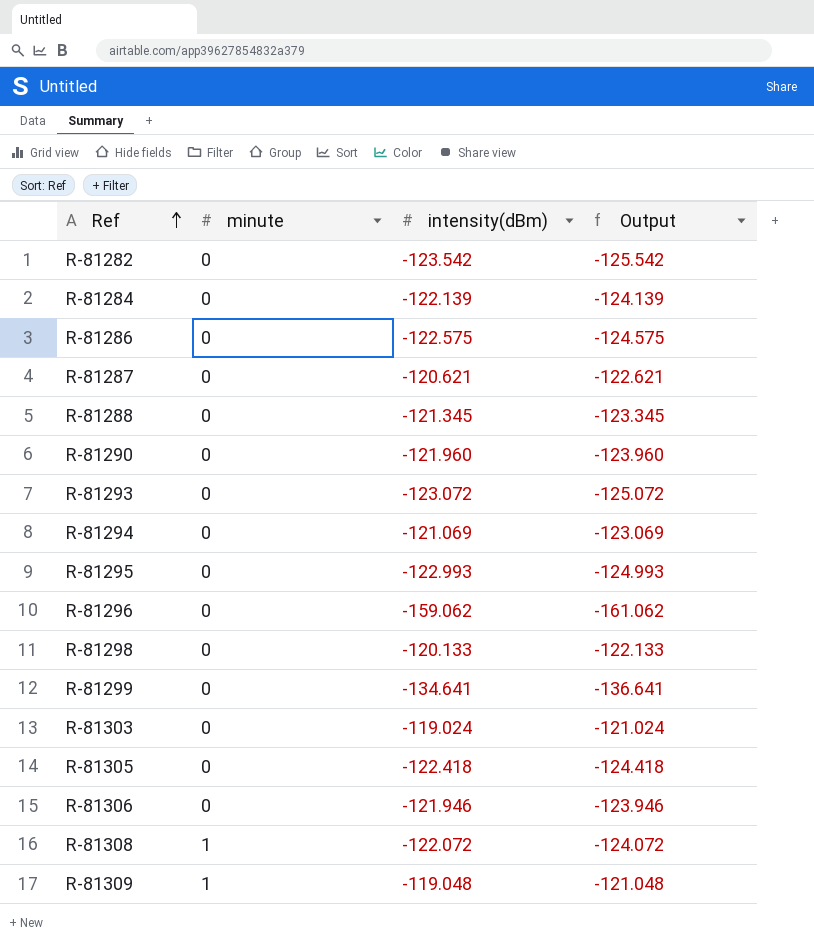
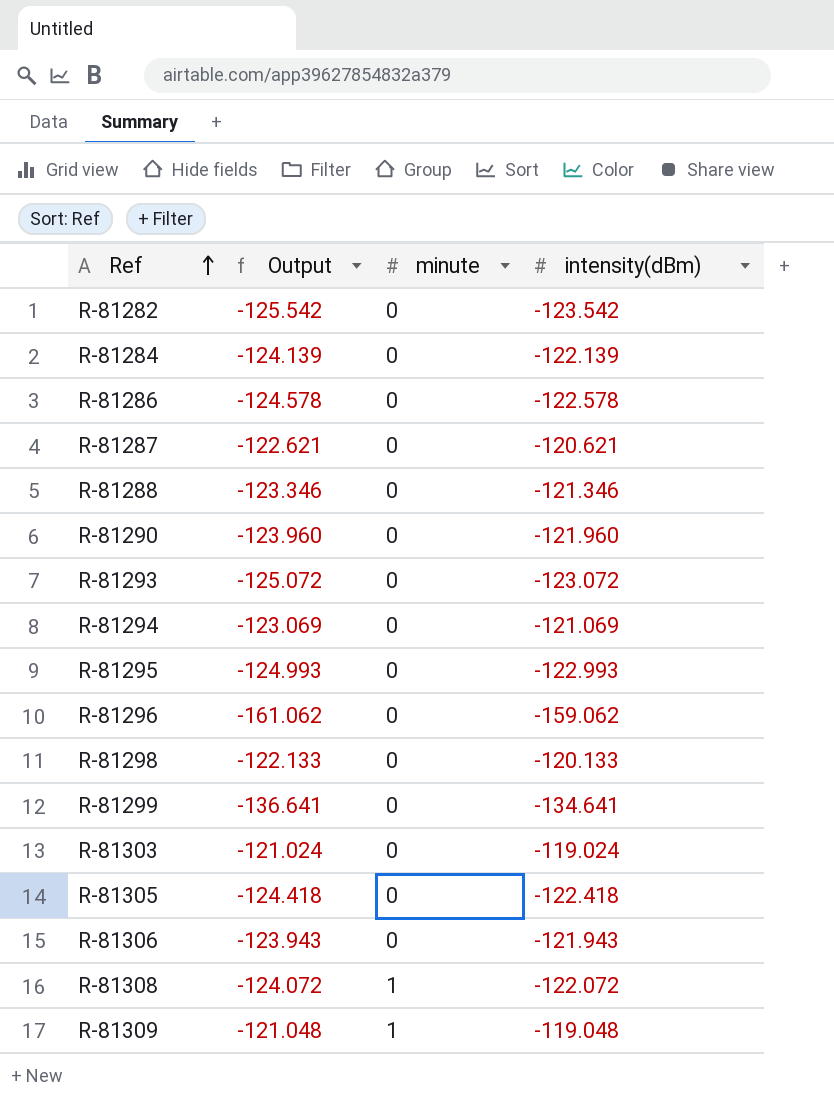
column Output | position: 4 -> 2
R-81286 | Output: -124.575 -> -124.578
R-81286 | intensity(dBm): -122.575 -> -122.578
R-81288 | Output: -123.345 -> -123.346
R-81288 | intensity(dBm): -121.345 -> -121.346
R-81306 | Output: -123.946 -> -123.943
R-81306 | intensity(dBm): -121.946 -> -121.943

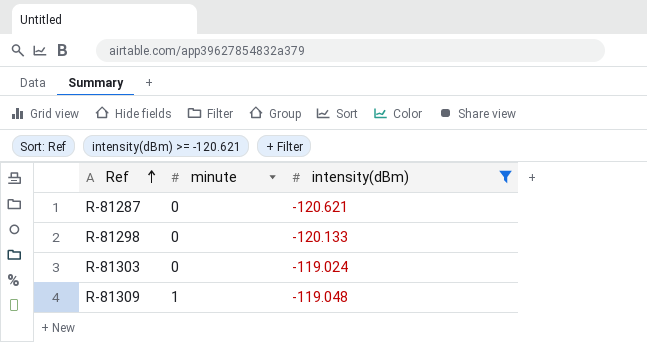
filter: none -> intensity(dBm) >= -120.621
column Output | formula: [intensity(dBm)] - 2 -> none

